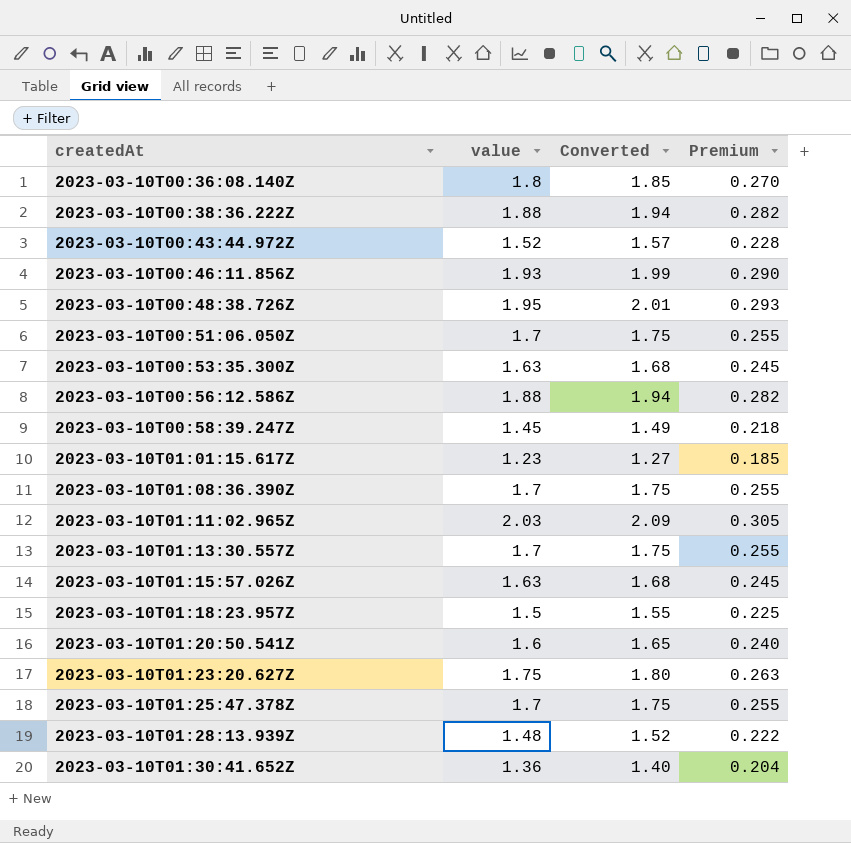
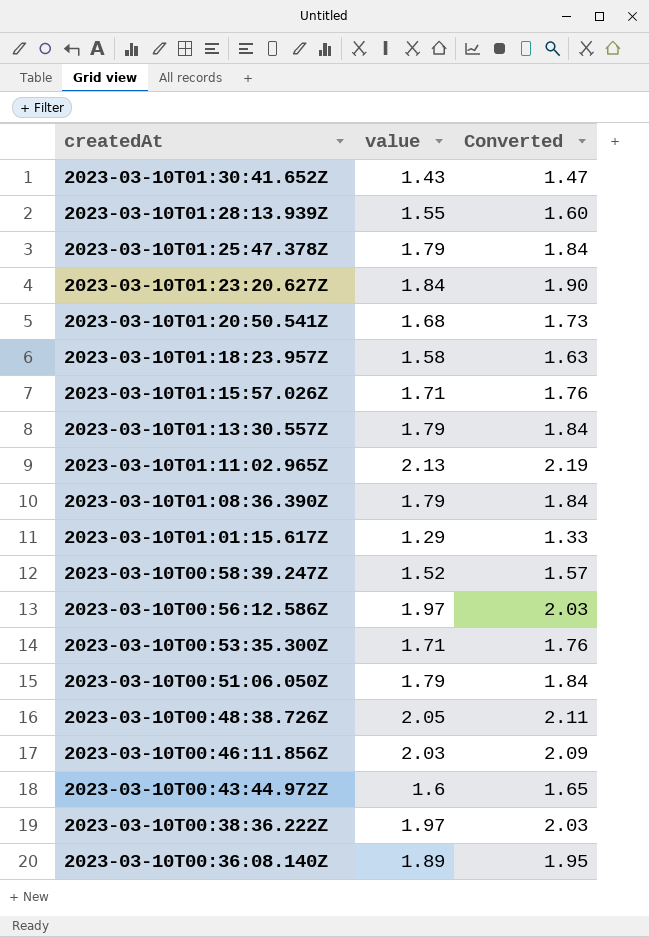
row order: createdAt ascending -> createdAt descending
column Premium | formula: [value] * 0.15 -> none
2023-03-10T01:30:41.652Z | value: 1.36 -> 1.43
2023-03-10T01:30:41.652Z | Converted: 1.40 -> 1.47
2023-03-10T01:28:13.939Z | value: 1.48 -> 1.55
2023-03-10T01:28:13.939Z | Converted: 1.52 -> 1.60
2023-03-10T01:25:47.378Z | value: 1.7 -> 1.79
2023-03-10T01:25:47.378Z | Converted: 1.75 -> 1.84
2023-03-10T01:23:20.627Z | value: 1.75 -> 1.84
2023-03-10T01:23:20.627Z | Converted: 1.80 -> 1.90
2023-03-10T01:20:50.541Z | value: 1.6 -> 1.68
2023-03-10T01:20:50.541Z | Converted: 1.65 -> 1.73
2023-03-10T01:18:23.957Z | value: 1.5 -> 1.58
2023-03-10T01:18:23.957Z | Converted: 1.55 -> 1.63
2023-03-10T01:15:57.026Z | value: 1.63 -> 1.71
2023-03-10T01:15:57.026Z | Converted: 1.68 -> 1.76
2023-03-10T01:13:30.557Z | value: 1.7 -> 1.79
2023-03-10T01:13:30.557Z | Converted: 1.75 -> 1.84
2023-03-10T01:11:02.965Z | value: 2.03 -> 2.13
2023-03-10T01:11:02.965Z | Converted: 2.09 -> 2.19
2023-03-10T01:08:36.390Z | value: 1.7 -> 1.79
2023-03-10T01:08:36.390Z | Converted: 1.75 -> 1.84
2023-03-10T01:01:15.617Z | value: 1.23 -> 1.29
2023-03-10T01:01:15.617Z | Converted: 1.27 -> 1.33
2023-03-10T00:58:39.247Z | value: 1.45 -> 1.52
2023-03-10T00:58:39.247Z | Converted: 1.49 -> 1.57
2023-03-10T00:56:12.586Z | value: 1.88 -> 1.97
2023-03-10T00:56:12.586Z | Converted: 1.94 -> 2.03
2023-03-10T00:53:35.300Z | value: 1.63 -> 1.71
2023-03-10T00:53:35.300Z | Converted: 1.68 -> 1.76
2023-03-10T00:51:06.050Z | value: 1.7 -> 1.79
2023-03-10T00:51:06.050Z | Converted: 1.75 -> 1.84
2023-03-10T00:48:38.726Z | value: 1.95 -> 2.05
2023-03-10T00:48:38.726Z | Converted: 2.01 -> 2.11
2023-03-10T00:46:11.856Z | value: 1.93 -> 2.03
2023-03-10T00:46:11.856Z | Converted: 1.99 -> 2.09
2023-03-10T00:43:44.972Z | value: 1.52 -> 1.6
2023-03-10T00:43:44.972Z | Converted: 1.57 -> 1.65
2023-03-10T00:38:36.222Z | value: 1.88 -> 1.97
2023-03-10T00:38:36.222Z | Converted: 1.94 -> 2.03
2023-03-10T00:36:08.140Z | value: 1.8 -> 1.89
2023-03-10T00:36:08.140Z | Converted: 1.85 -> 1.95

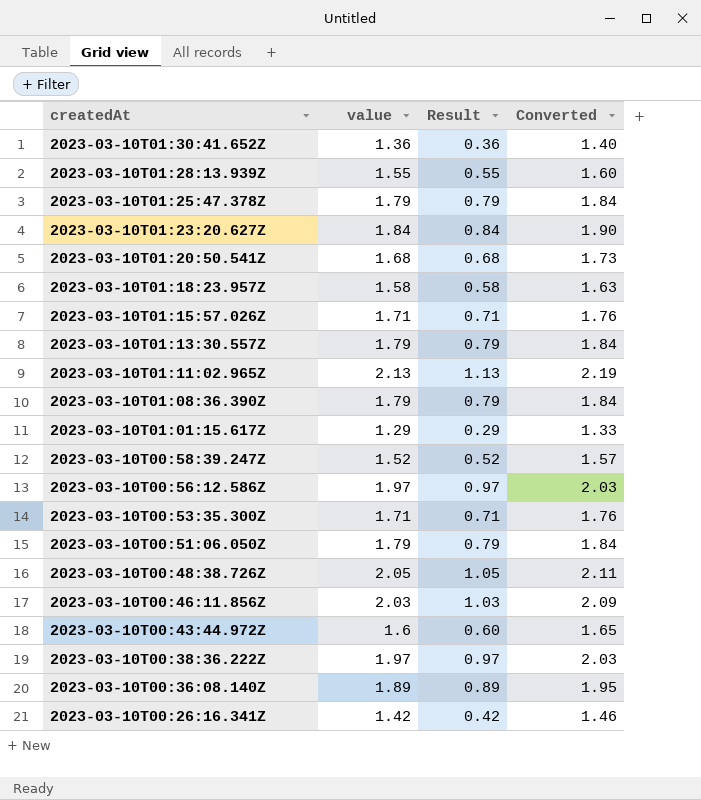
column Result | formula: none -> [value] - 1
2023-03-10T01:30:41.652Z | value: 1.43 -> 1.36
2023-03-10T01:30:41.652Z | Converted: 1.47 -> 1.40
row 2023-03-10T00:26:16.341Z: none -> 1.42 | 0.42 | 1.46

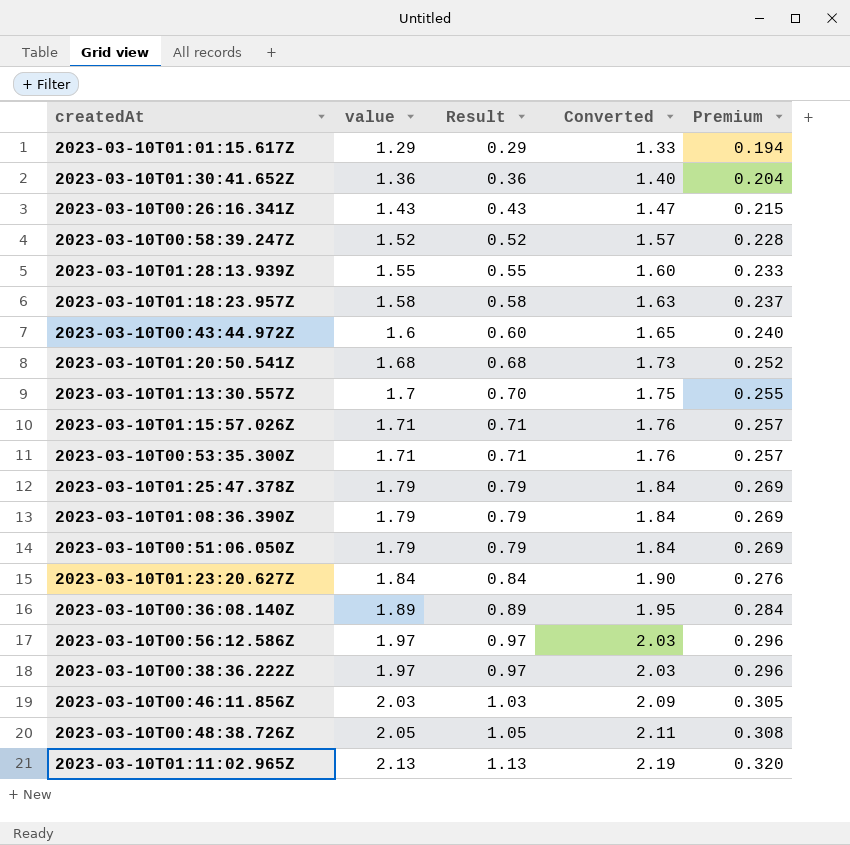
row order: createdAt descending -> value ascending
column Premium | formula: none -> [value] * 0.15
2023-03-10T00:26:16.341Z | value: 1.42 -> 1.43
2023-03-10T00:26:16.341Z | Result: 0.42 -> 0.43
2023-03-10T00:26:16.341Z | Converted: 1.46 -> 1.47
2023-03-10T01:13:30.557Z | value: 1.79 -> 1.7
2023-03-10T01:13:30.557Z | Result: 0.79 -> 0.70
2023-03-10T01:13:30.557Z | Converted: 1.84 -> 1.75

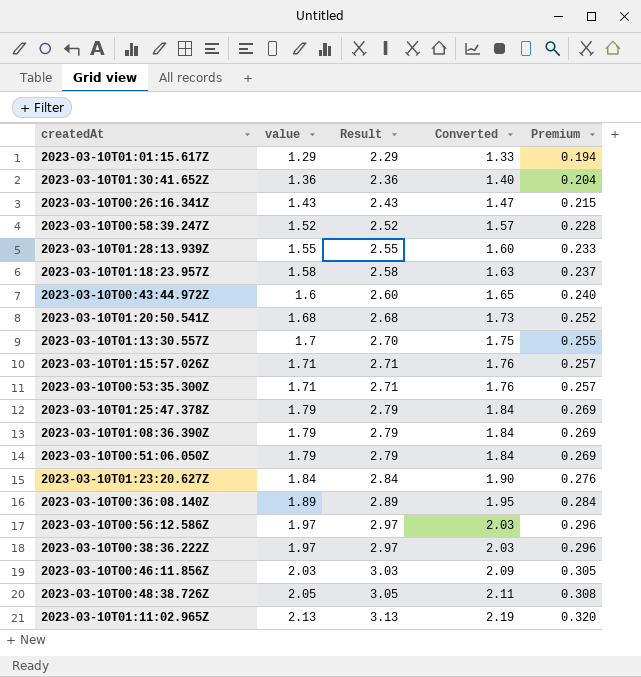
column Result | formula: [value] - 1 -> [value] + 1

